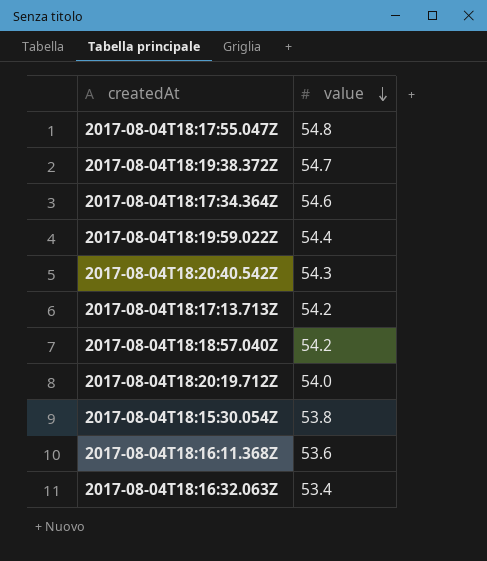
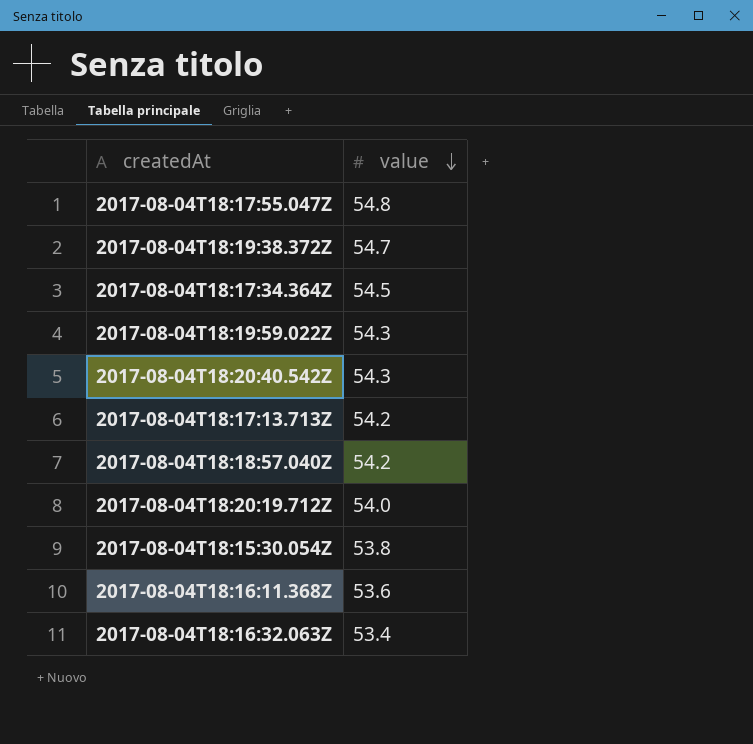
2017-08-04T18:17:34.364Z | value: 54.6 -> 54.5
2017-08-04T18:19:59.022Z | value: 54.4 -> 54.3

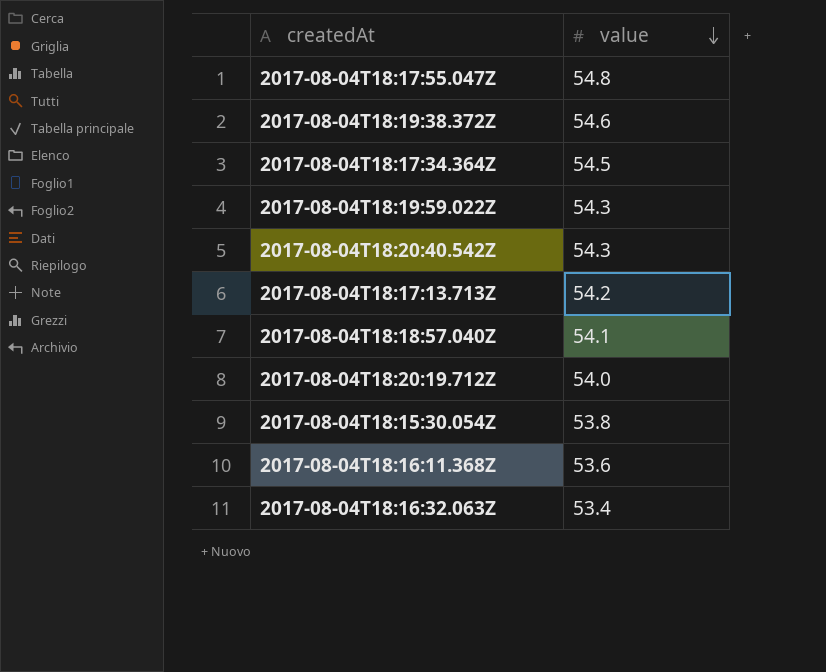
2017-08-04T18:19:38.372Z | value: 54.7 -> 54.6
2017-08-04T18:18:57.040Z | value: 54.2 -> 54.1

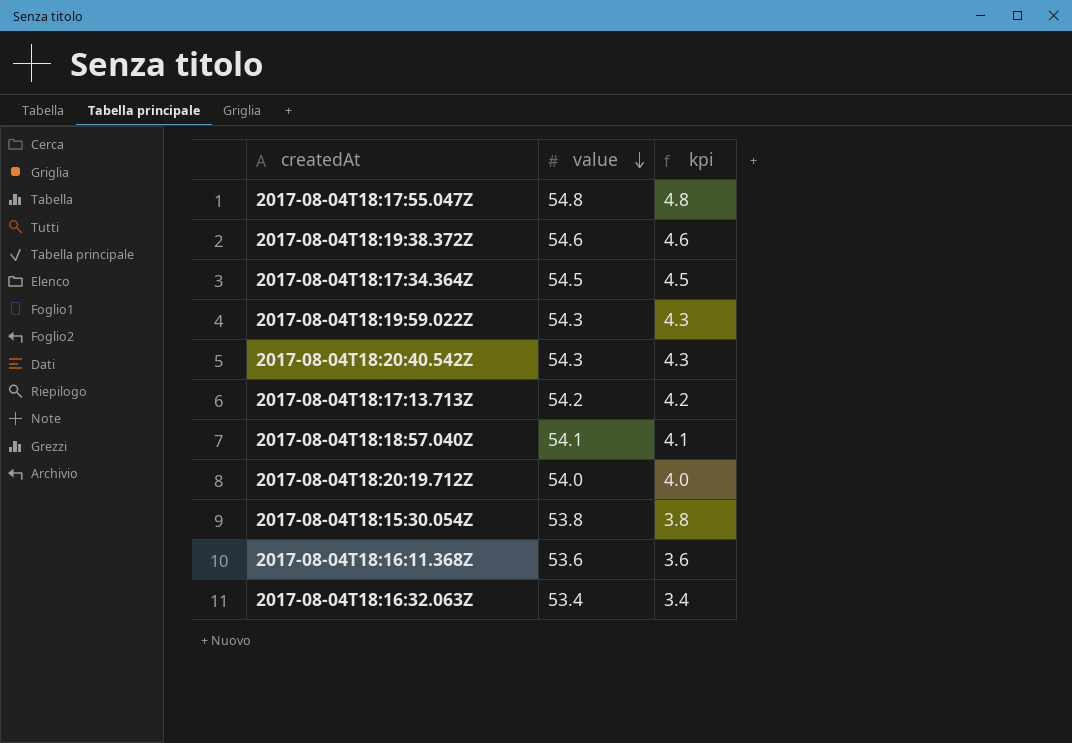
column kpi | formula: none -> [value] - 50

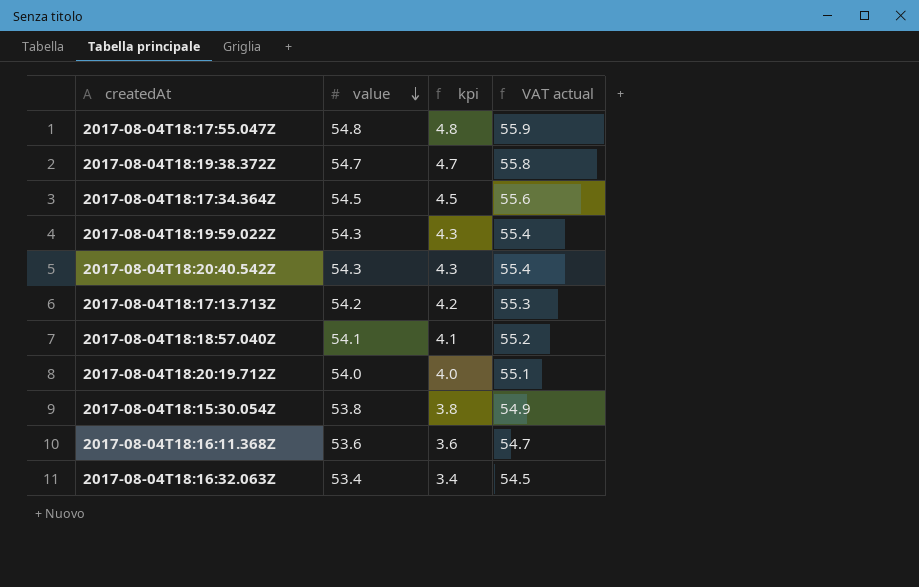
column VAT actual | formula: none -> [value] * 1.02
2017-08-04T18:19:38.372Z | value: 54.6 -> 54.7
2017-08-04T18:19:38.372Z | kpi: 4.6 -> 4.7

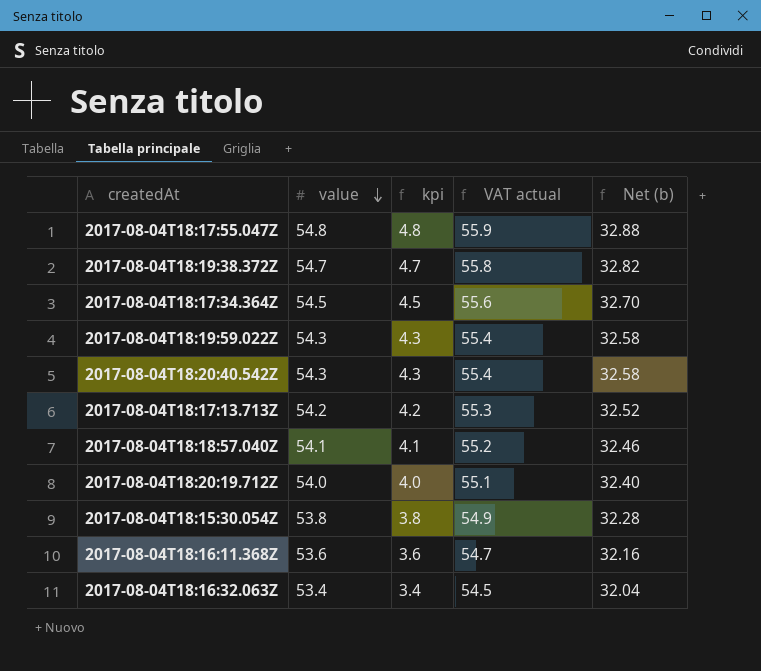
column Net (b) | formula: none -> [value] * 0.6

